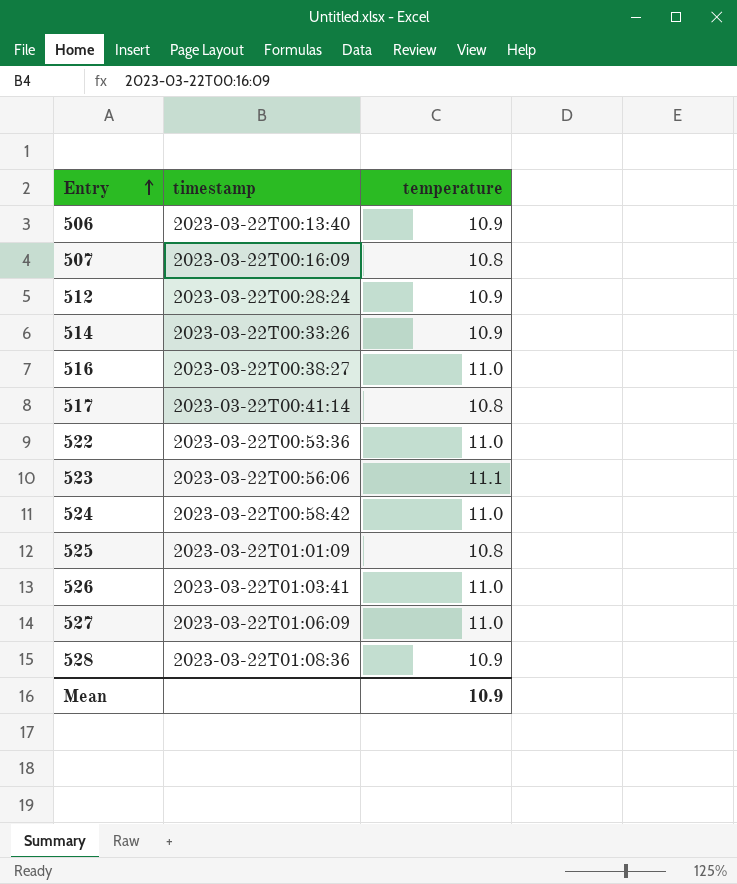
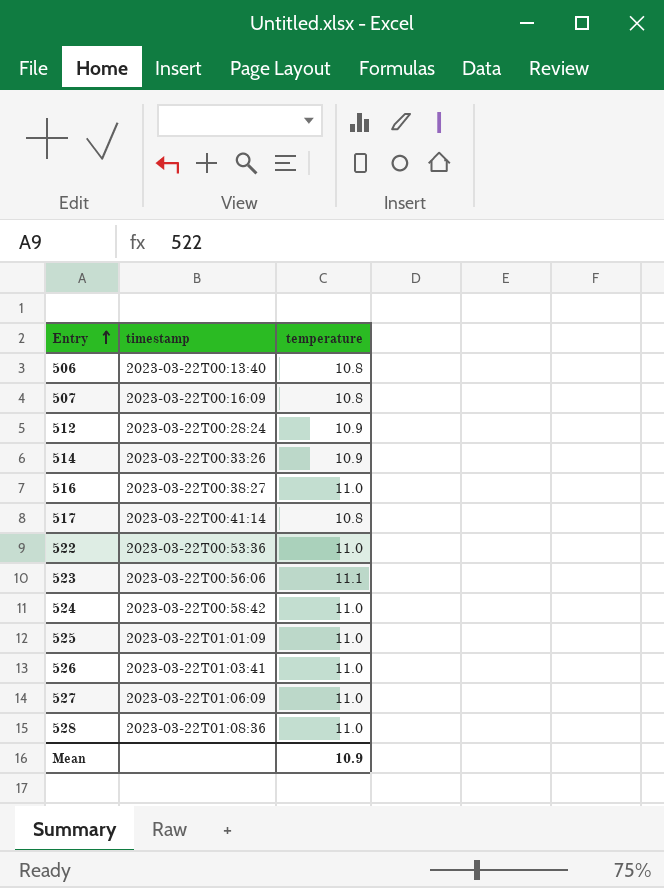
506 | temperature: 10.9 -> 10.8
525 | temperature: 10.8 -> 11.0
528 | temperature: 10.9 -> 11.0

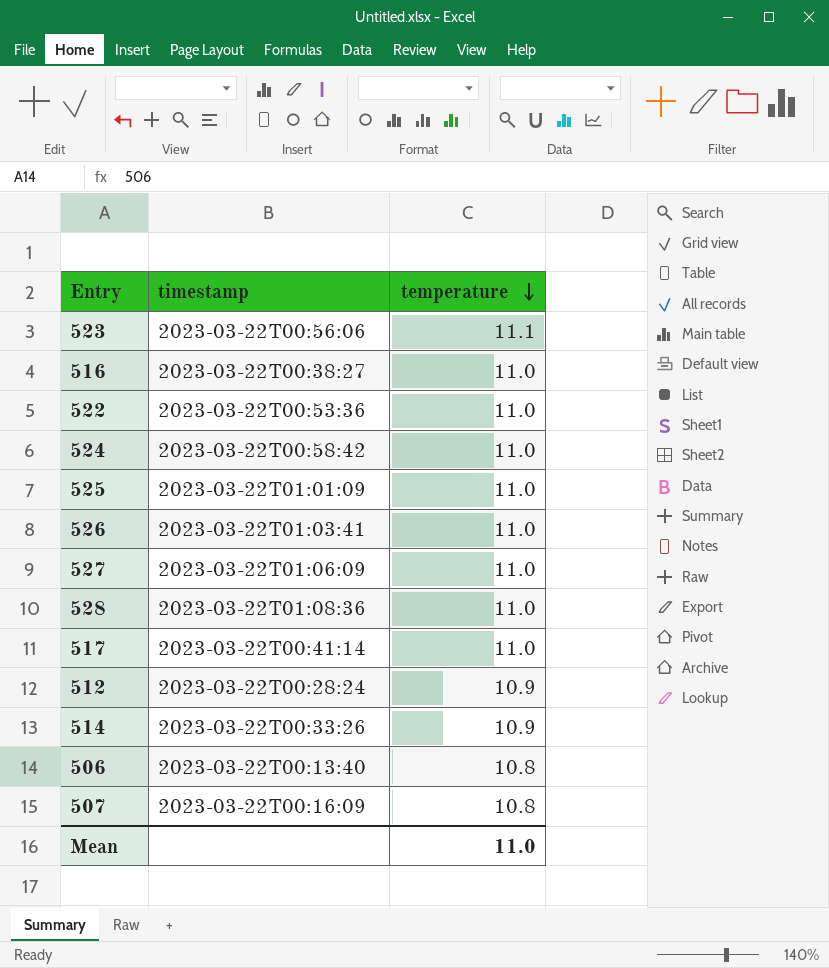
row order: Entry ascending -> temperature descending
517 | temperature: 10.8 -> 11.0
Mean | temperature: 10.9 -> 11.0

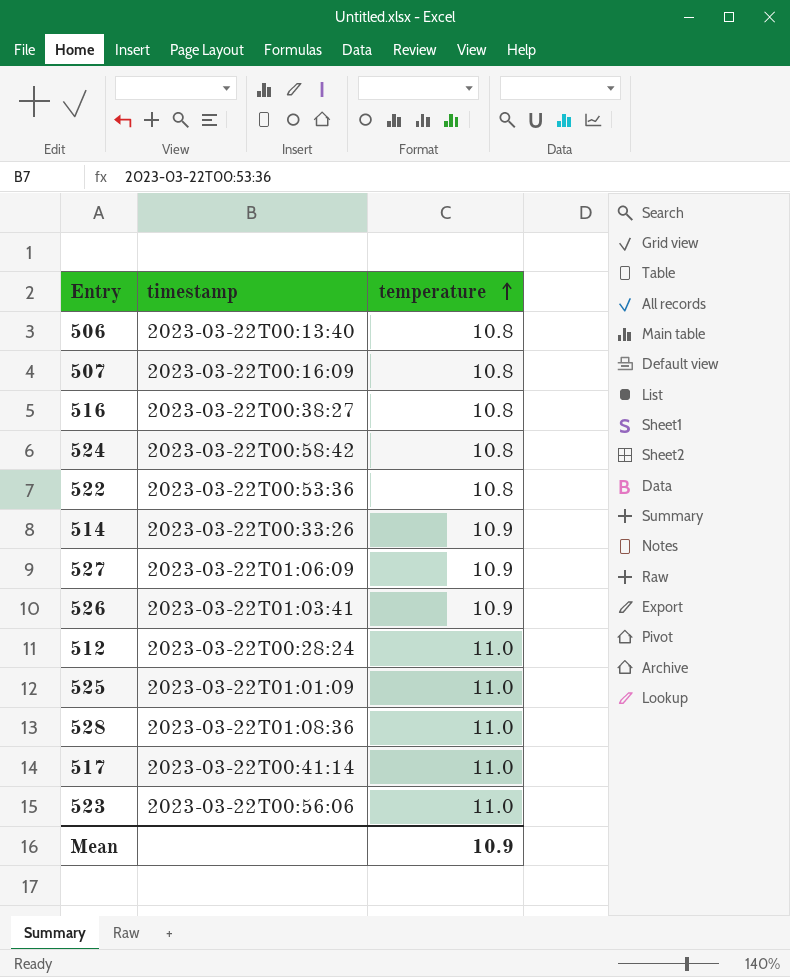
row order: temperature descending -> temperature ascending
516 | temperature: 11.0 -> 10.8
524 | temperature: 11.0 -> 10.8
522 | temperature: 11.0 -> 10.8
527 | temperature: 11.0 -> 10.9
526 | temperature: 11.0 -> 10.9
512 | temperature: 10.9 -> 11.0
523 | temperature: 11.1 -> 11.0
Mean | temperature: 11.0 -> 10.9

